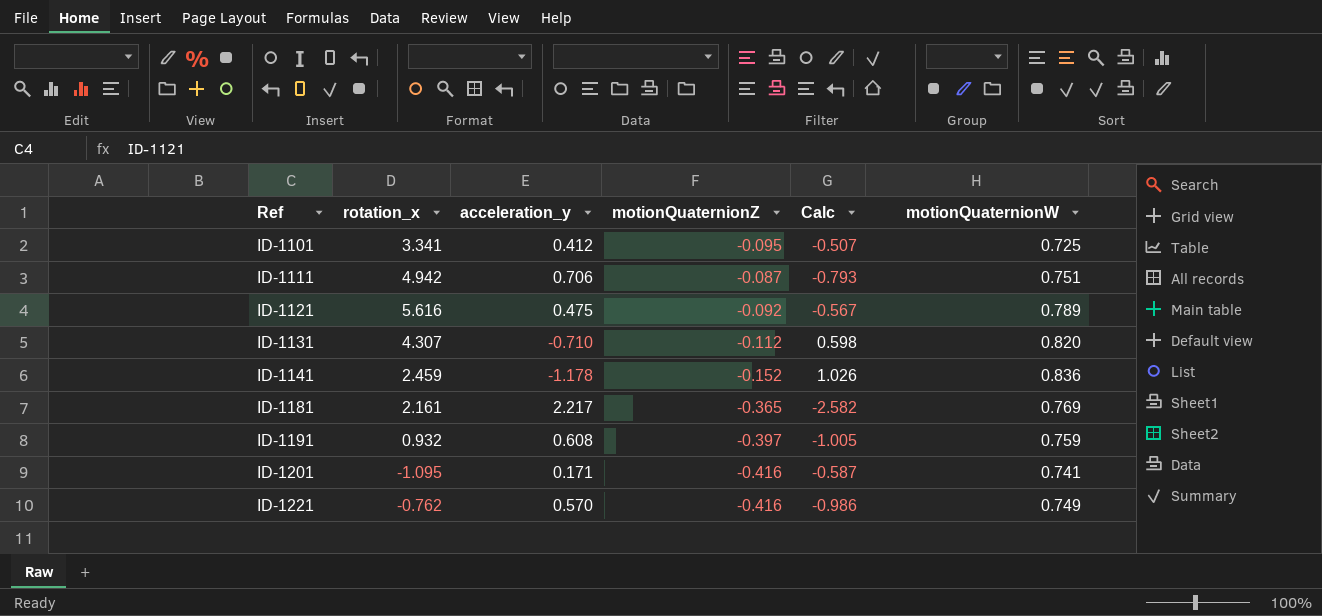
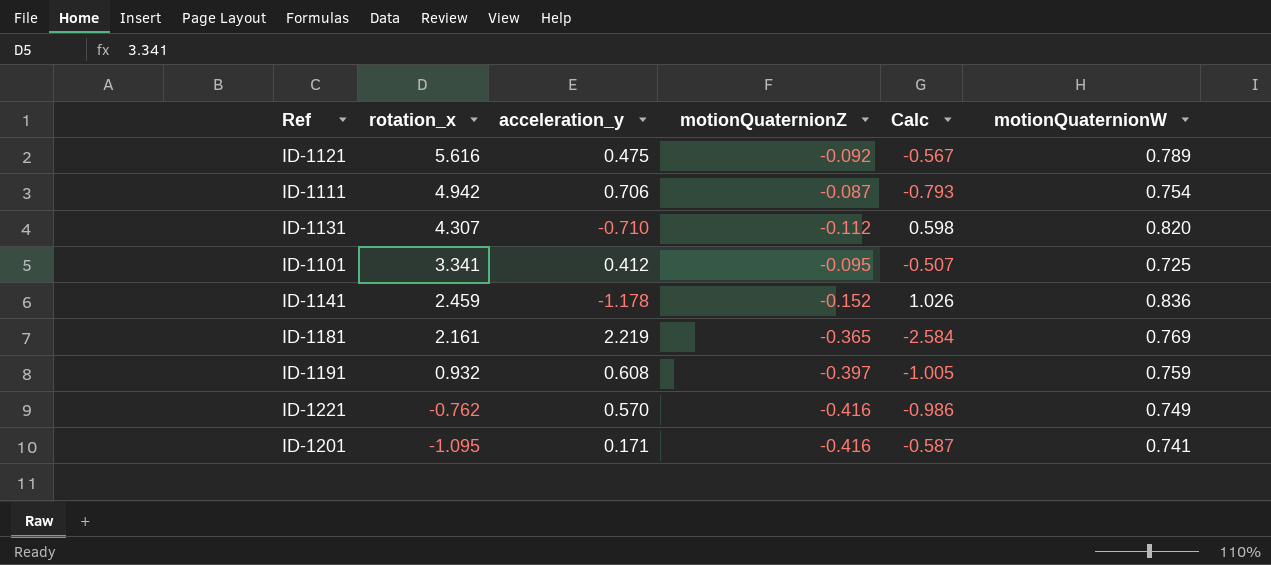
row order: Ref ascending -> rotation_x descending
ID-1111 | motionQuaternionW: 0.751 -> 0.754
ID-1181 | acceleration_y: 2.217 -> 2.219
ID-1181 | Calc: -2.582 -> -2.584

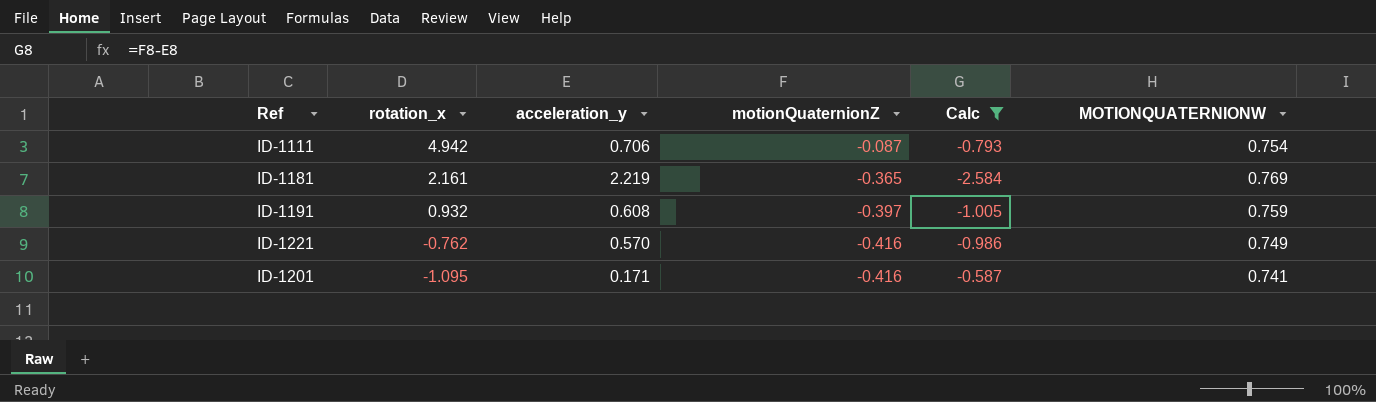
filter: none -> Calc <= -0.587
column name: motionQuaternionW -> MOTIONQUATERNIONW

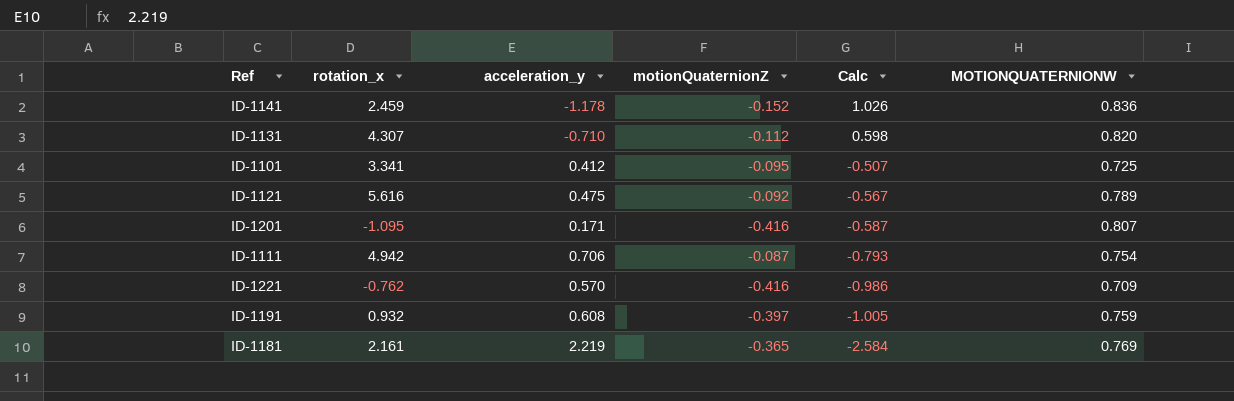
filter: Calc <= -0.587 -> none
row order: rotation_x descending -> Calc descending
ID-1201 | MOTIONQUATERNIONW: 0.741 -> 0.807
ID-1221 | MOTIONQUATERNIONW: 0.749 -> 0.709

